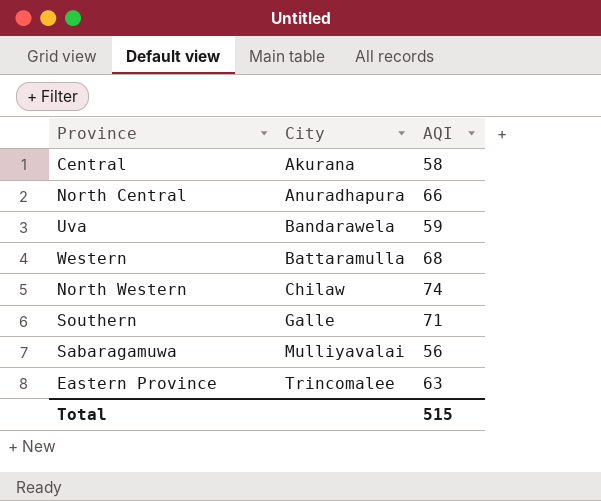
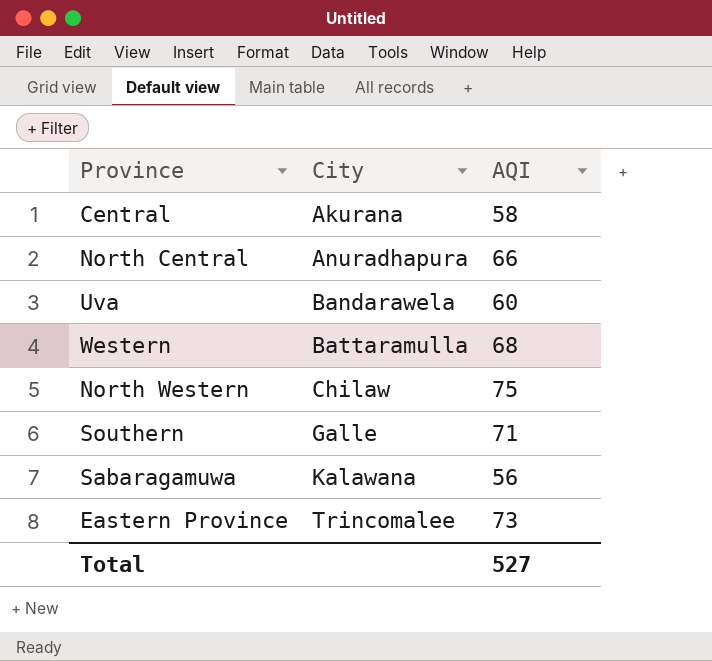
Uva | AQI: 59 -> 60
North Western | AQI: 74 -> 75
Sabaragamuwa | City: Mulliyavalai -> Kalawana
Eastern Province | AQI: 63 -> 73
Total | AQI: 515 -> 527

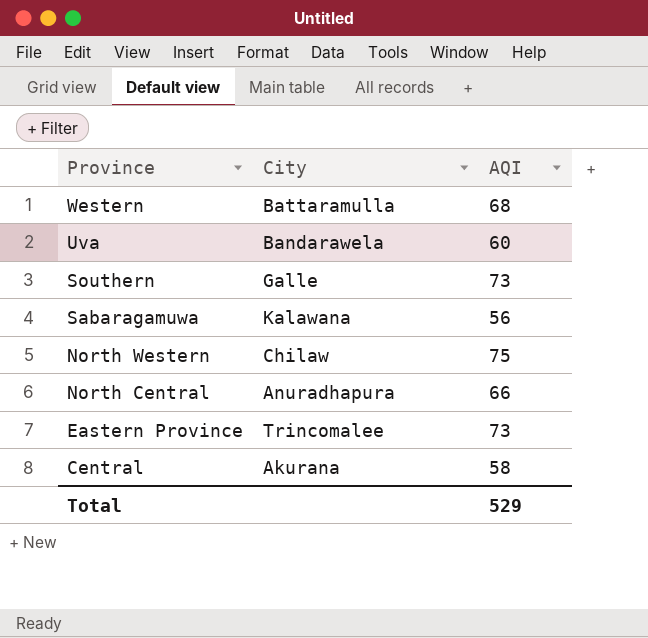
row order: City ascending -> Province descending
Southern | AQI: 71 -> 73
Total | AQI: 527 -> 529

